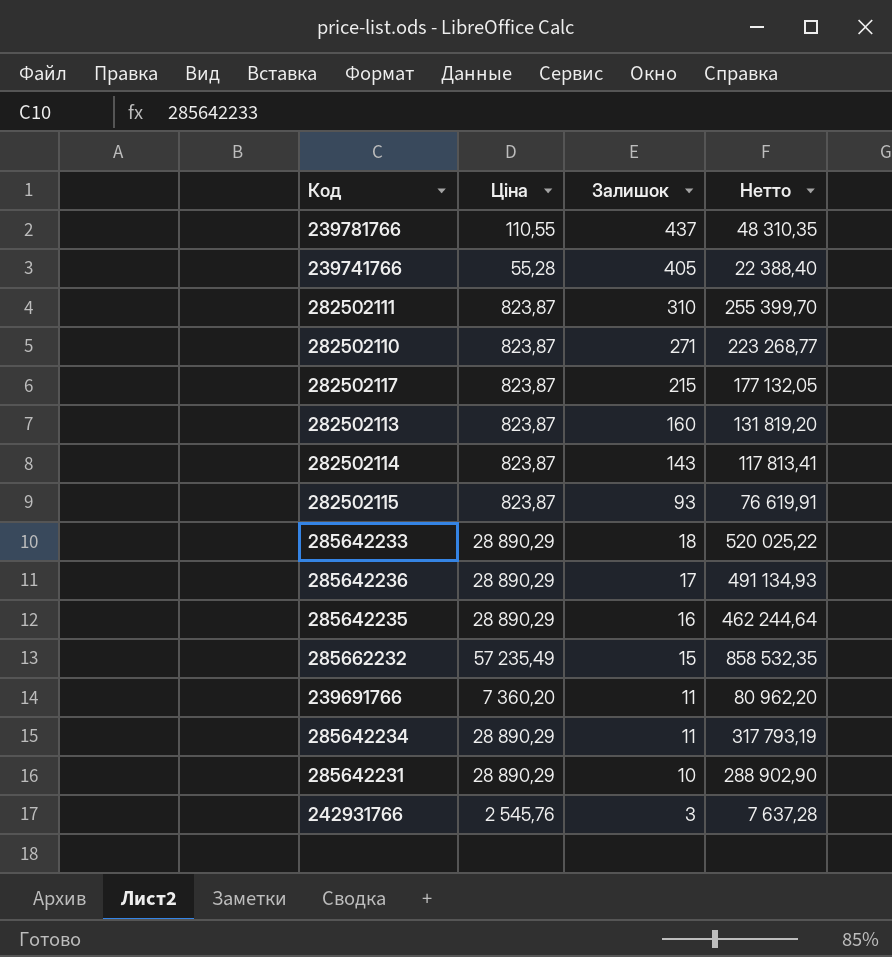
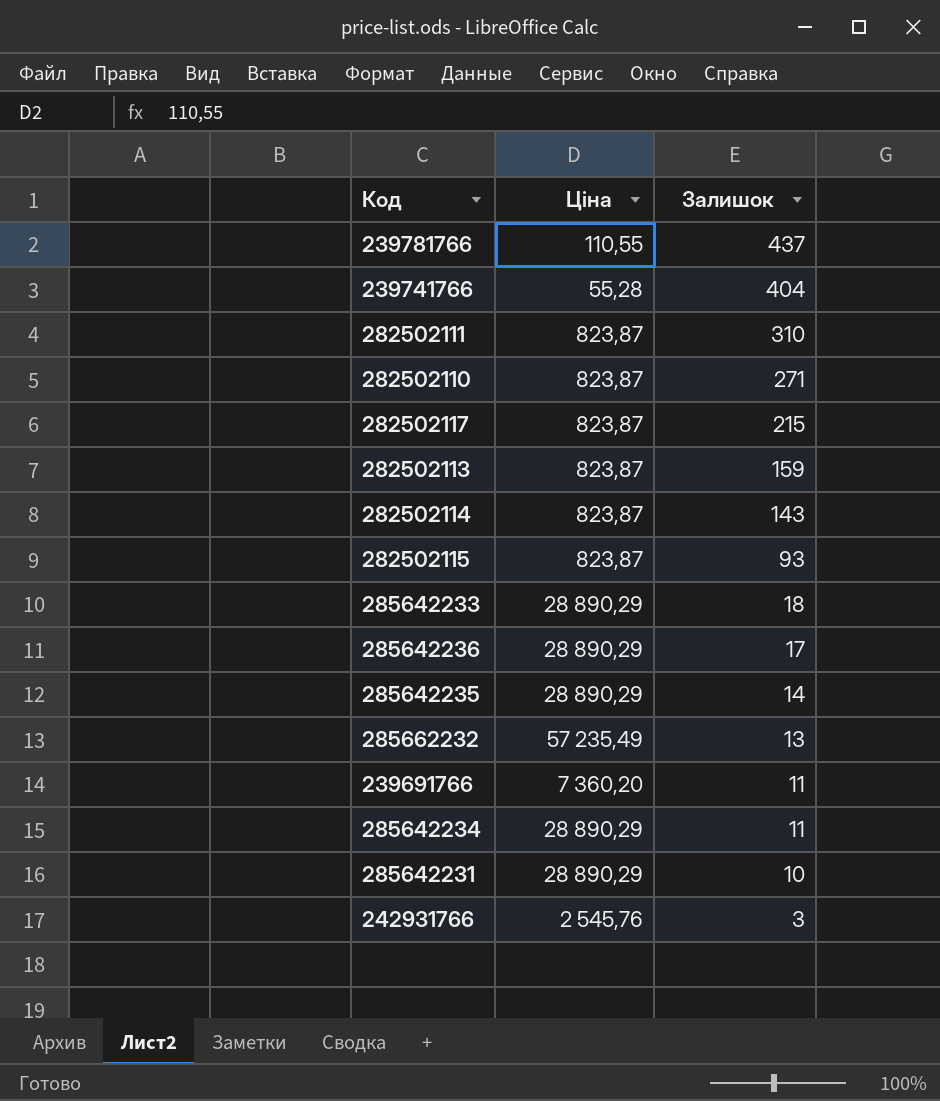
column Нетто | formula: [Ціна] * [Залишок] -> none
239741766 | Залишок: 405 -> 404
282502113 | Залишок: 160 -> 159
285642235 | Залишок: 16 -> 14
285662232 | Залишок: 15 -> 13

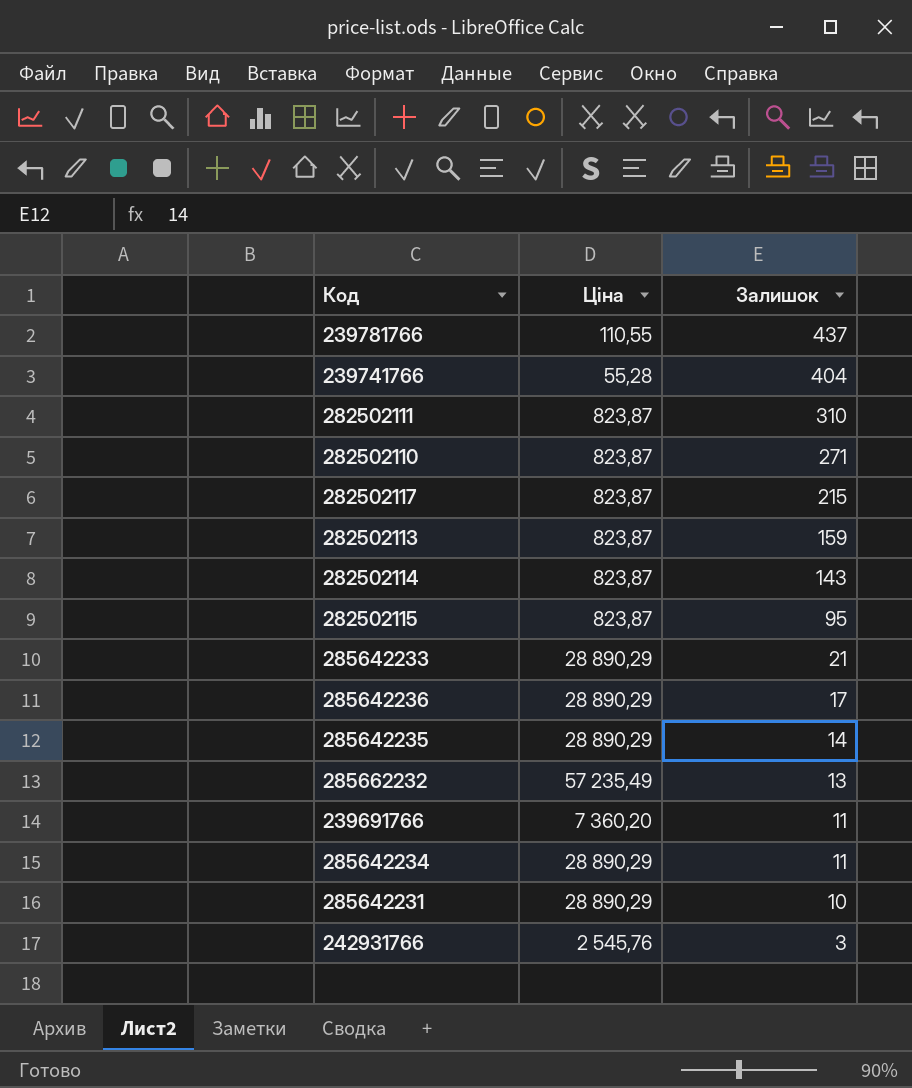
282502115 | Залишок: 93 -> 95
285642233 | Залишок: 18 -> 21

